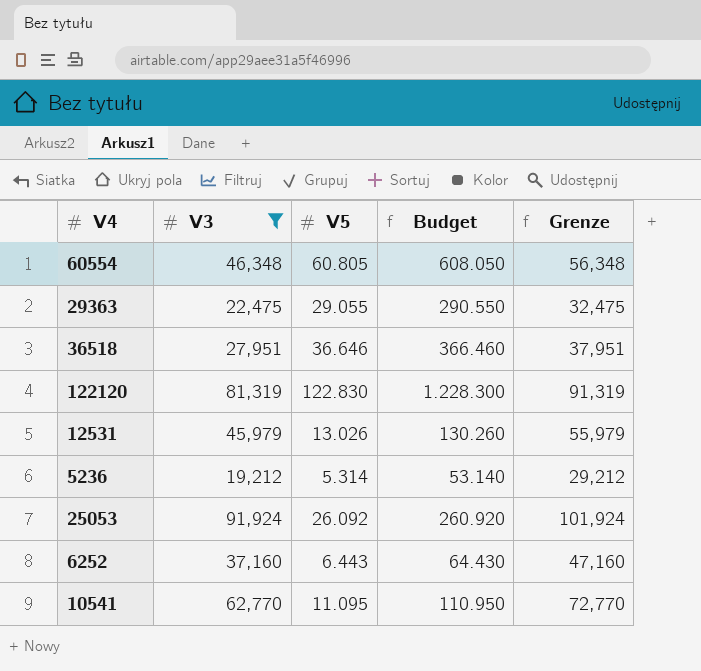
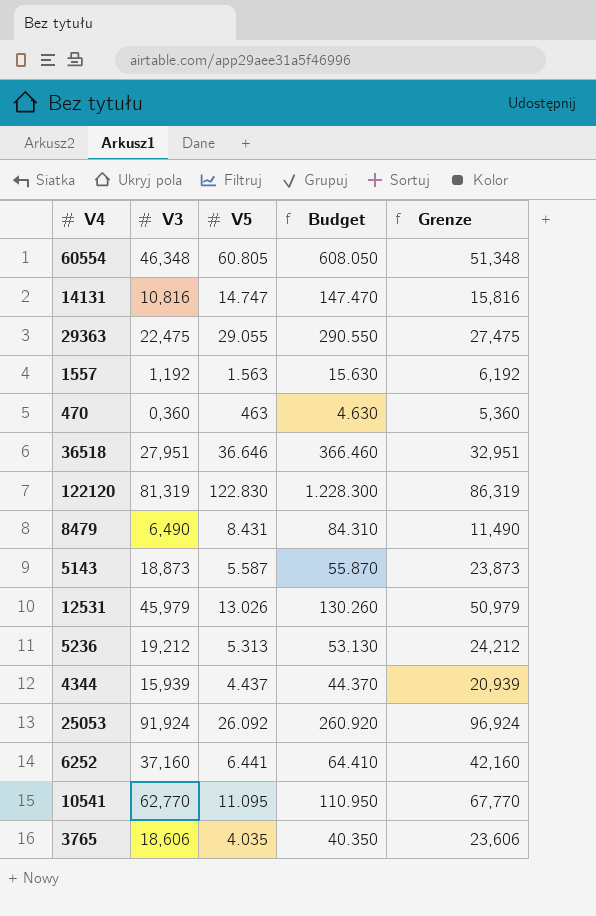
filter: V3 >= 19,212 -> none
column Grenze | formula: [V3] + 10 -> [V3] + 5
5236 | V5: 5.314 -> 5.313
5236 | Budget: 53.140 -> 53.130
6252 | V5: 6.443 -> 6.441
6252 | Budget: 64.430 -> 64.410

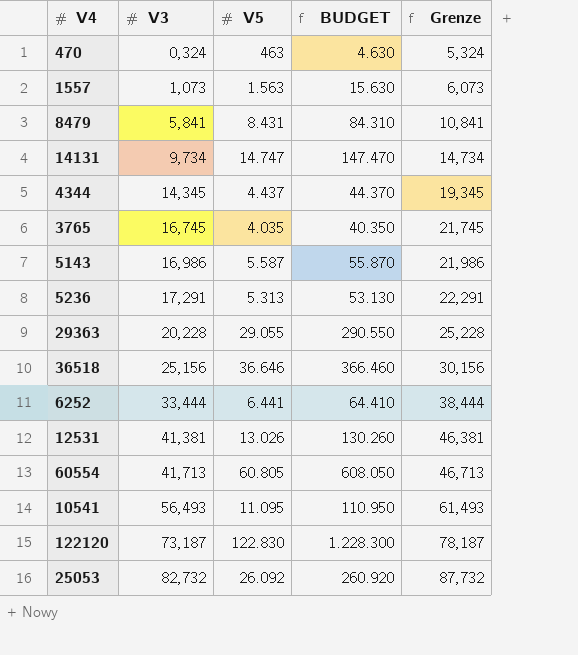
row order: none -> V3 ascending
column name: Budget -> BUDGET
470 | V3: 0,360 -> 0,324
470 | Grenze: 5,360 -> 5,324
1557 | V3: 1,192 -> 1,073
1557 | Grenze: 6,192 -> 6,073
8479 | V3: 6,490 -> 5,841
8479 | Grenze: 11,490 -> 10,841
14131 | V3: 10,816 -> 9,734
14131 | Grenze: 15,816 -> 14,734
4344 | V3: 15,939 -> 14,345
4344 | Grenze: 20,939 -> 19,345
3765 | V3: 18,606 -> 16,745
3765 | Grenze: 23,606 -> 21,745
5143 | V3: 18,873 -> 16,986
5143 | Grenze: 23,873 -> 21,986
5236 | V3: 19,212 -> 17,291
5236 | Grenze: 24,212 -> 22,291
29363 | V3: 22,475 -> 20,228
29363 | Grenze: 27,475 -> 25,228
36518 | V3: 27,951 -> 25,156
36518 | Grenze: 32,951 -> 30,156
6252 | V3: 37,160 -> 33,444
6252 | Grenze: 42,160 -> 38,444
12531 | V3: 45,979 -> 41,381
12531 | Grenze: 50,979 -> 46,381
60554 | V3: 46,348 -> 41,713
60554 | Grenze: 51,348 -> 46,713
10541 | V3: 62,770 -> 56,493
10541 | Grenze: 67,770 -> 61,493
122120 | V3: 81,319 -> 73,187
122120 | Grenze: 86,319 -> 78,187
25053 | V3: 91,924 -> 82,732
25053 | Grenze: 96,924 -> 87,732

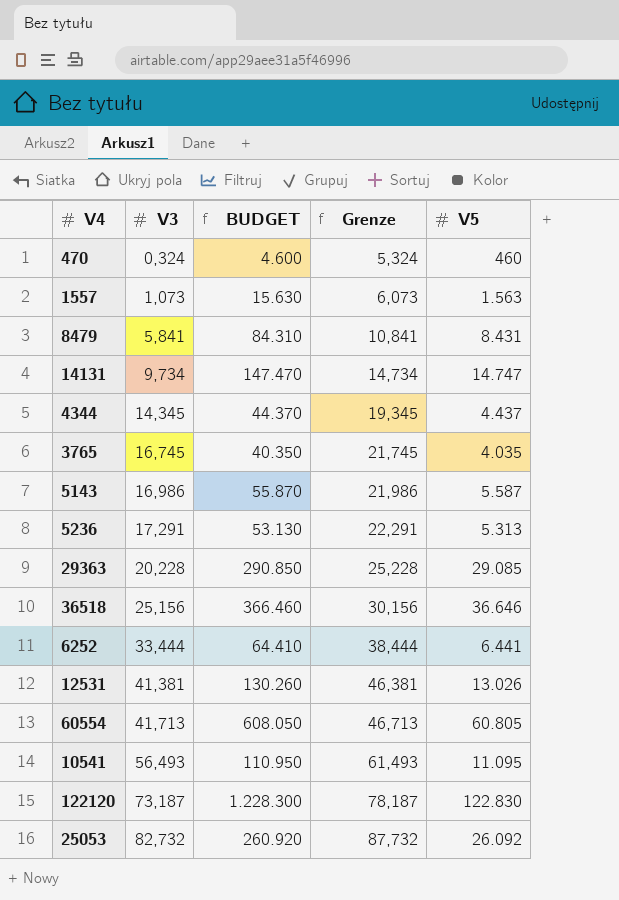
column V5 | position: 3 -> 5
470 | BUDGET: 4.630 -> 4.600
470 | V5: 463 -> 460
29363 | BUDGET: 290.550 -> 290.850
29363 | V5: 29.055 -> 29.085

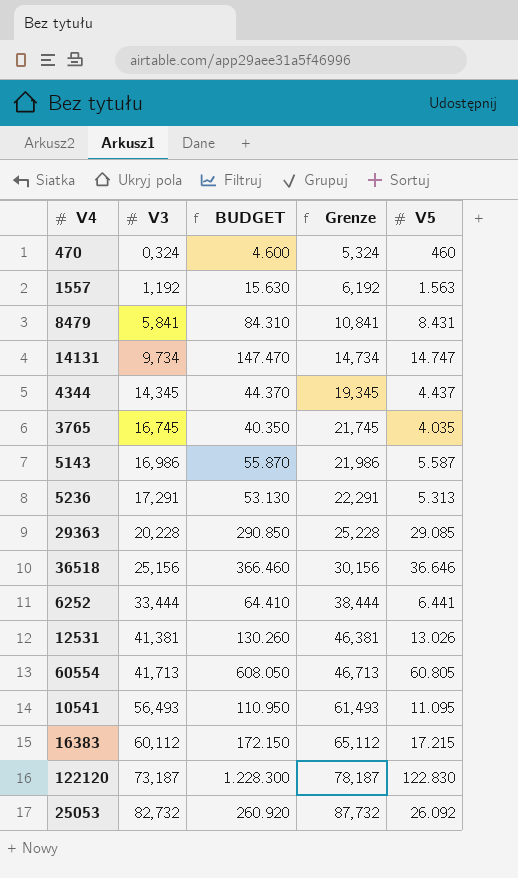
1557 | V3: 1,073 -> 1,192
1557 | Grenze: 6,073 -> 6,192
row 16383: none -> 60,112 | 172.150 | 65,112 | 17.215

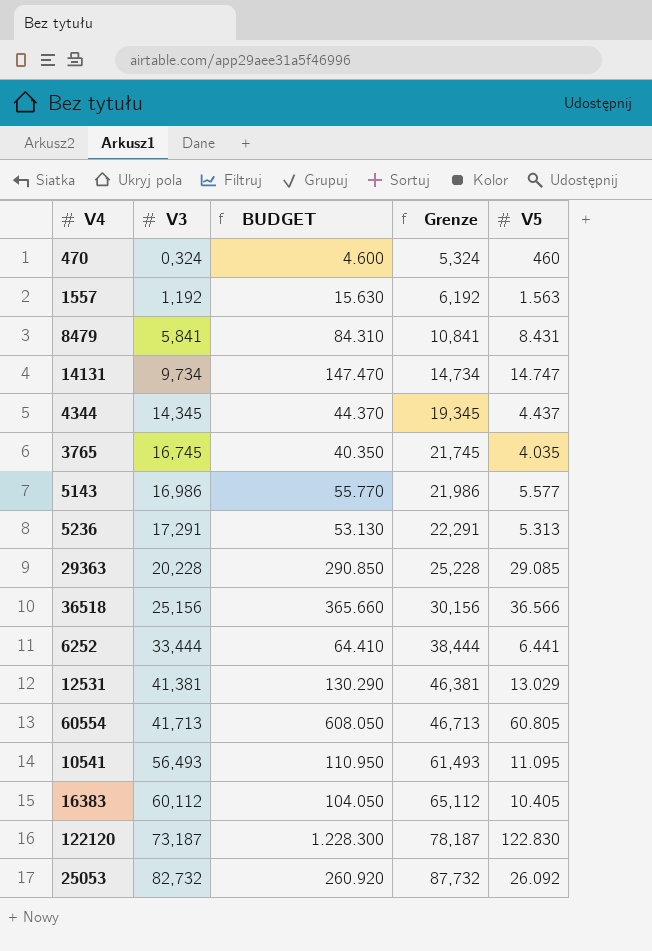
5143 | BUDGET: 55.870 -> 55.770
5143 | V5: 5.587 -> 5.577
36518 | BUDGET: 366.460 -> 365.660
36518 | V5: 36.646 -> 36.566
12531 | BUDGET: 130.260 -> 130.290
12531 | V5: 13.026 -> 13.029
16383 | BUDGET: 172.150 -> 104.050
16383 | V5: 17.215 -> 10.405

